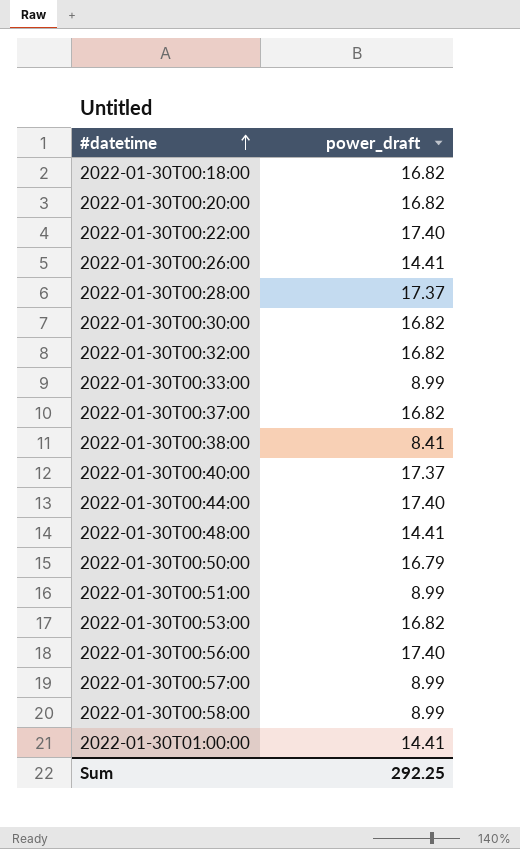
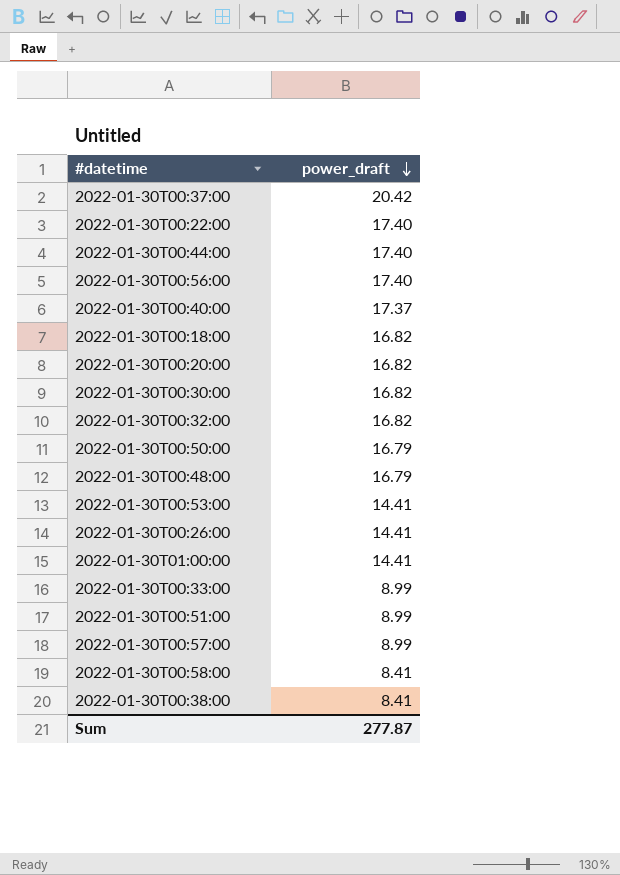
row order: #datetime ascending -> power_draft descending
row 2022-01-30T00:28:00: 17.37 -> none
2022-01-30T00:37:00 | power_draft: 16.82 -> 20.42
2022-01-30T00:48:00 | power_draft: 14.41 -> 16.79
2022-01-30T00:53:00 | power_draft: 16.82 -> 14.41
2022-01-30T00:58:00 | power_draft: 8.99 -> 8.41
Sum | power_draft: 292.25 -> 277.87

